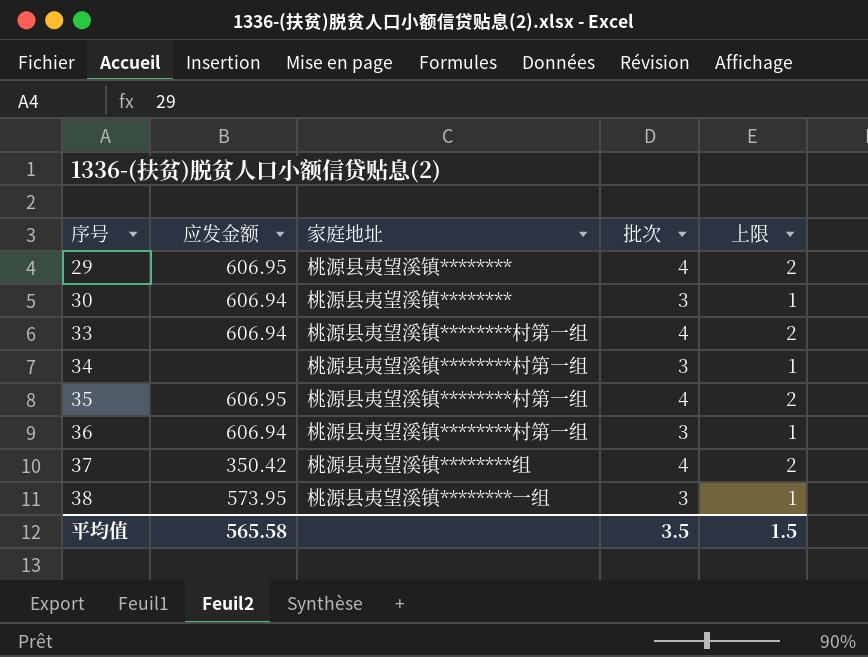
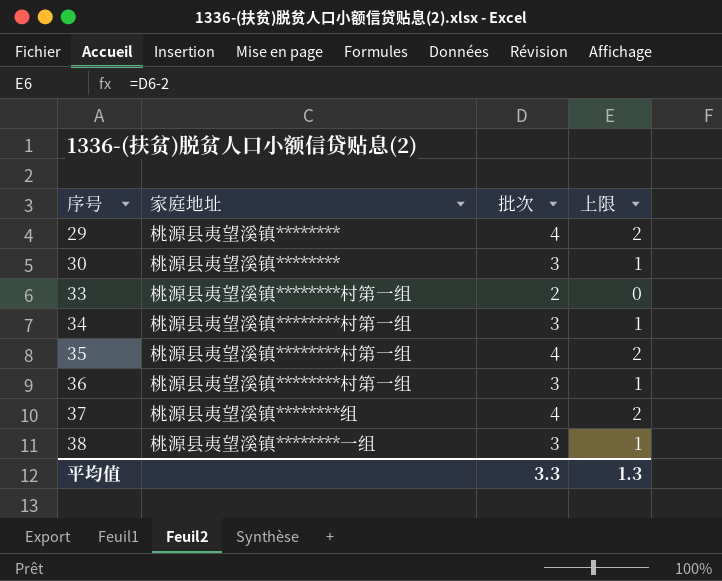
column 应发金额 | position: 2 -> none
33 | 批次: 4 -> 2
33 | 上限: 2 -> 0
平均值 | 批次: 3.5 -> 3.3
平均值 | 上限: 1.5 -> 1.3

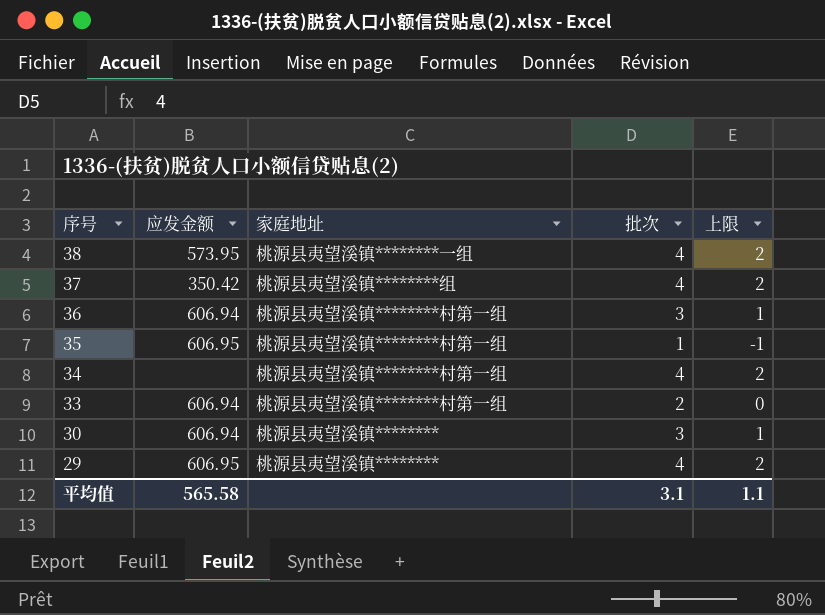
row order: 序号 ascending -> 序号 descending
column 应发金额 | position: none -> 2
38 | 批次: 3 -> 4
38 | 上限: 1 -> 2
35 | 批次: 4 -> 1
35 | 上限: 2 -> -1
34 | 批次: 3 -> 4
34 | 上限: 1 -> 2
平均值 | 批次: 3.3 -> 3.1
平均值 | 上限: 1.3 -> 1.1

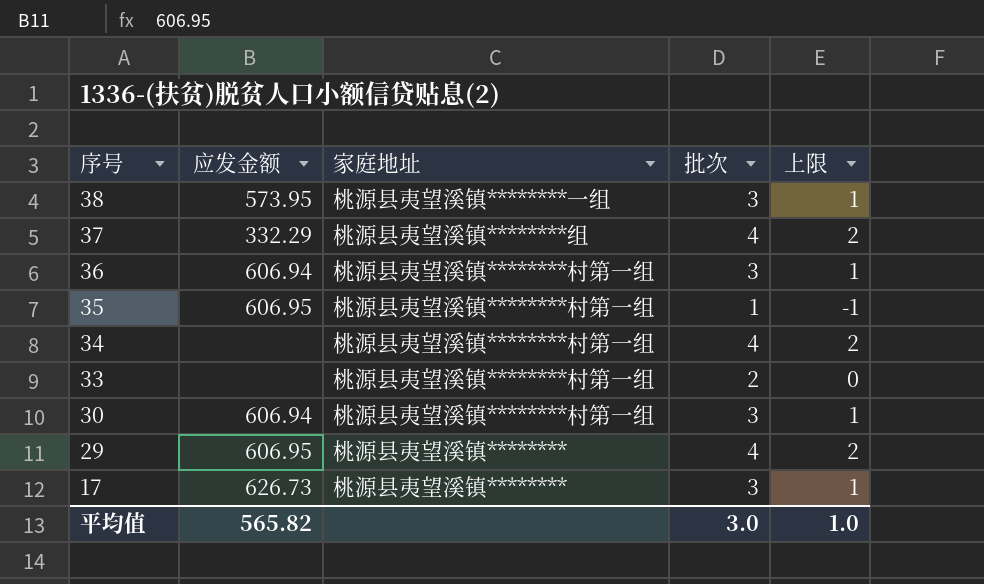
38 | 批次: 4 -> 3
38 | 上限: 2 -> 1
37 | 应发金额: 350.42 -> 332.29
33 | 应发金额: 606.94 -> none
30 | 家庭地址: 桃源县夷望溪镇******** -> 桃源县夷望溪镇********村第一组
row 17: none -> 626.73 | 桃源县夷望溪镇******** | 3 | 1
平均值 | 应发金额: 565.58 -> 565.82
平均值 | 批次: 3.1 -> 3.0
平均值 | 上限: 1.1 -> 1.0

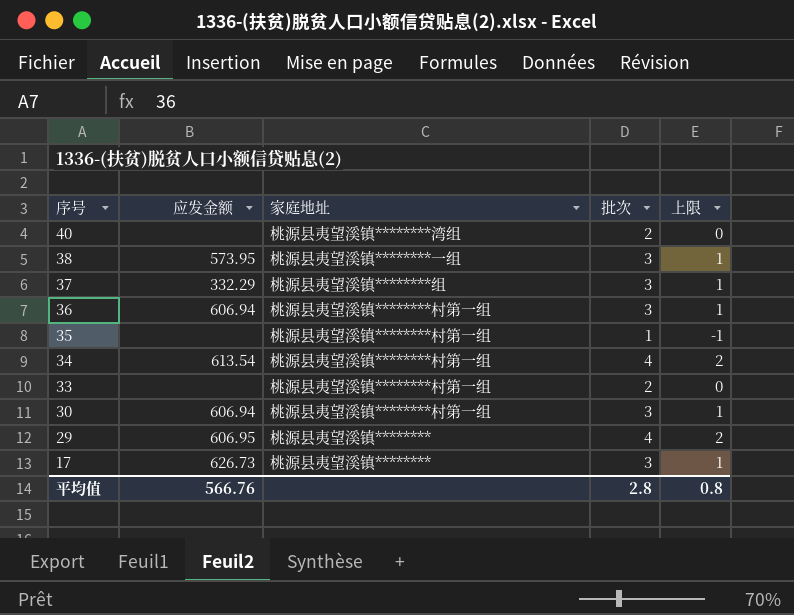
row 40: none -> none | 桃源县夷望溪镇********湾组 | 2 | 0
37 | 批次: 4 -> 3
37 | 上限: 2 -> 1
35 | 应发金额: 606.95 -> none
34 | 应发金额: none -> 613.54
平均值 | 应发金额: 565.82 -> 566.76
平均值 | 批次: 3.0 -> 2.8
平均值 | 上限: 1.0 -> 0.8

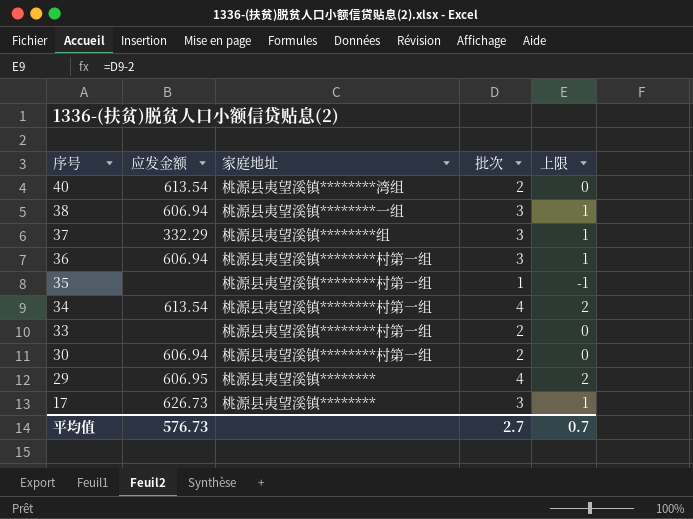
40 | 应发金额: none -> 613.54
38 | 应发金额: 573.95 -> 606.94
30 | 批次: 3 -> 2
30 | 上限: 1 -> 0
平均值 | 应发金额: 566.76 -> 576.73
平均值 | 批次: 2.8 -> 2.7
平均值 | 上限: 0.8 -> 0.7

